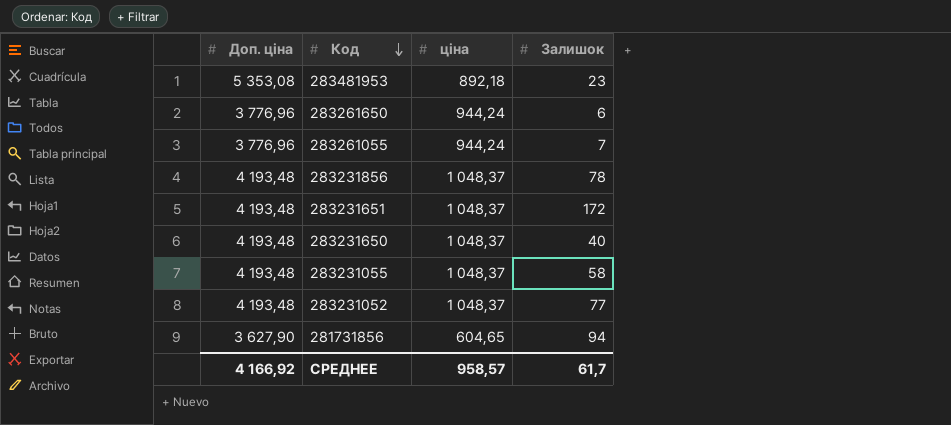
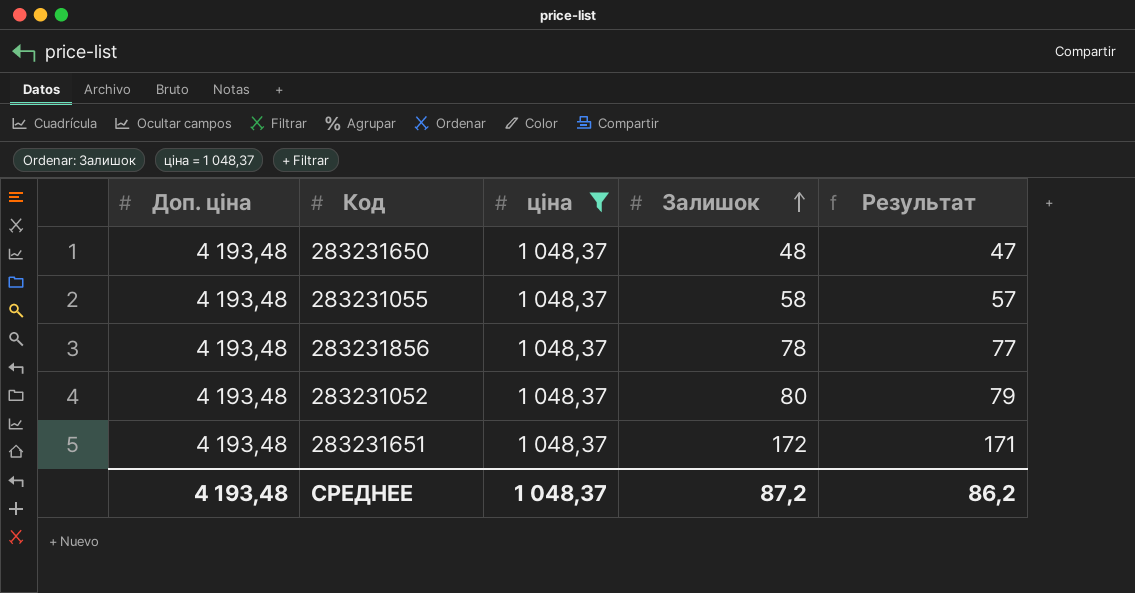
filter: none -> ціна = 1 048,37
row order: Код descending -> Залишок ascending
column Результат | formula: none -> [Залишок] - 1
283231650 | Залишок: 40 -> 48
283231052 | Залишок: 77 -> 80
СРЕДНЕЕ | Доп. ціна: 4 166,92 -> 4 193,48
СРЕДНЕЕ | ціна: 958,57 -> 1 048,37
СРЕДНЕЕ | Залишок: 61,7 -> 87,2

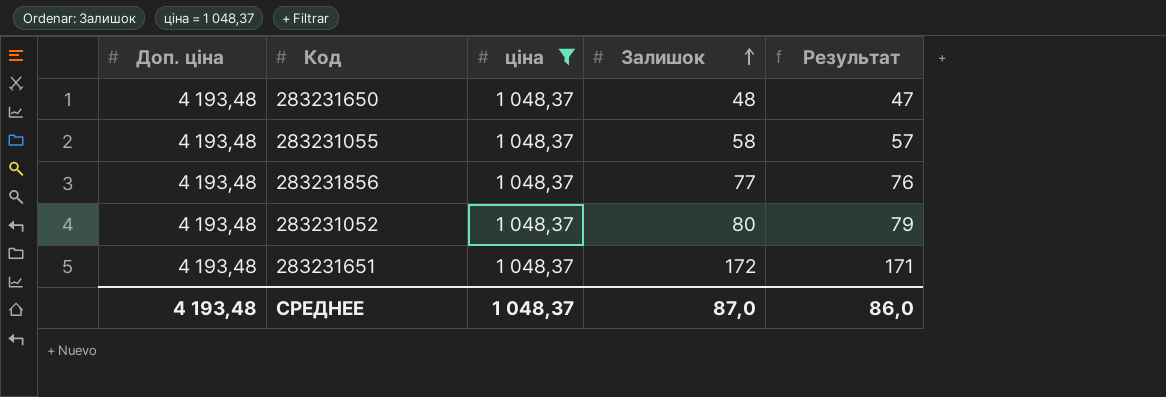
283231856 | Залишок: 78 -> 77
283231856 | Результат: 77 -> 76
СРЕДНЕЕ | Залишок: 87,2 -> 87,0
СРЕДНЕЕ | Результат: 86,2 -> 86,0

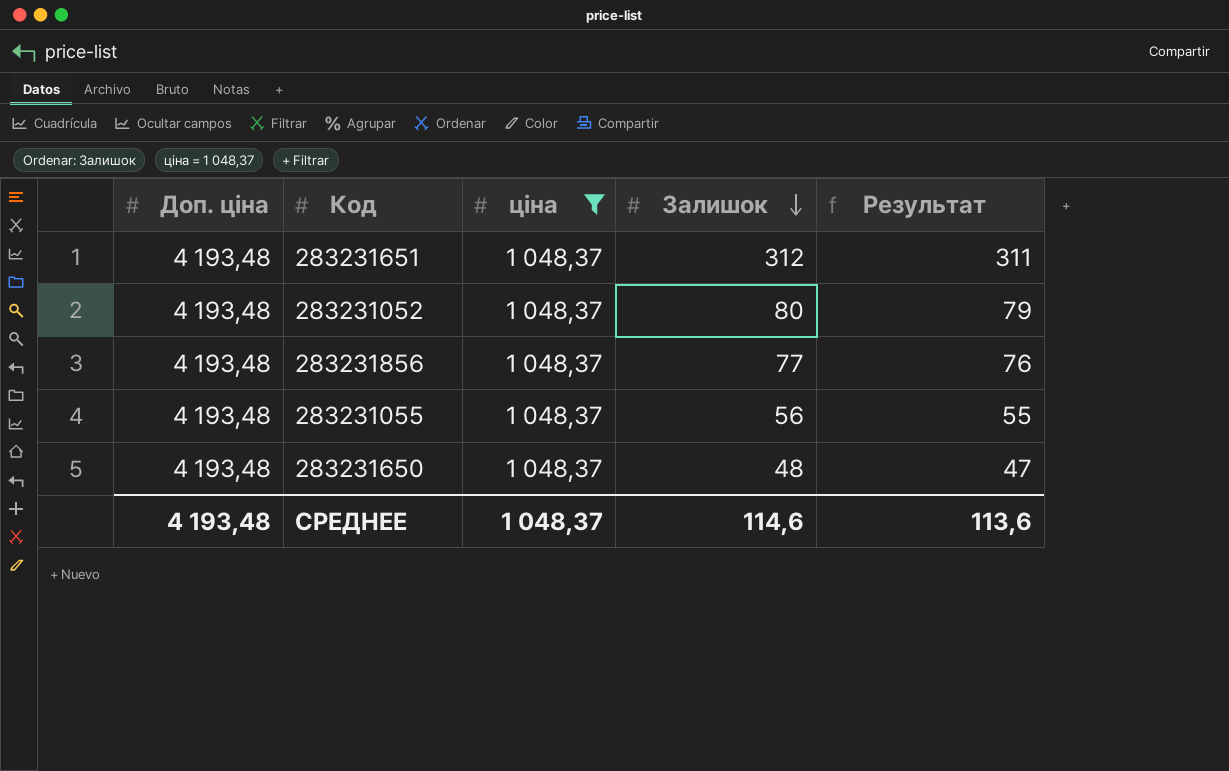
row order: Залишок ascending -> Залишок descending
283231651 | Залишок: 172 -> 312
283231651 | Результат: 171 -> 311
283231055 | Залишок: 58 -> 56
283231055 | Результат: 57 -> 55
СРЕДНЕЕ | Залишок: 87,0 -> 114,6
СРЕДНЕЕ | Результат: 86,0 -> 113,6

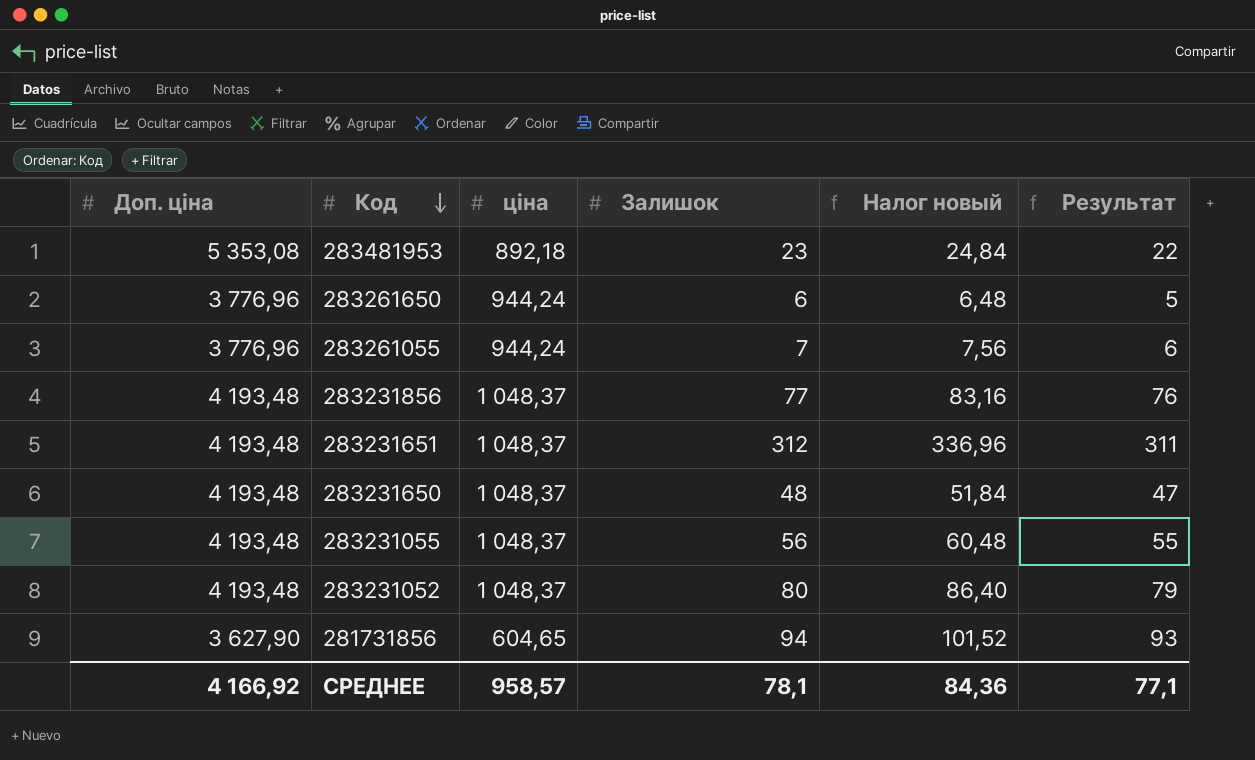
filter: ціна = 1 048,37 -> none
row order: Залишок descending -> Код descending
column Налог новый | formula: none -> [Залишок] * 1,08
СРЕДНЕЕ | Доп. ціна: 4 193,48 -> 4 166,92
СРЕДНЕЕ | ціна: 1 048,37 -> 958,57
СРЕДНЕЕ | Залишок: 114,6 -> 78,1
СРЕДНЕЕ | Результат: 113,6 -> 77,1

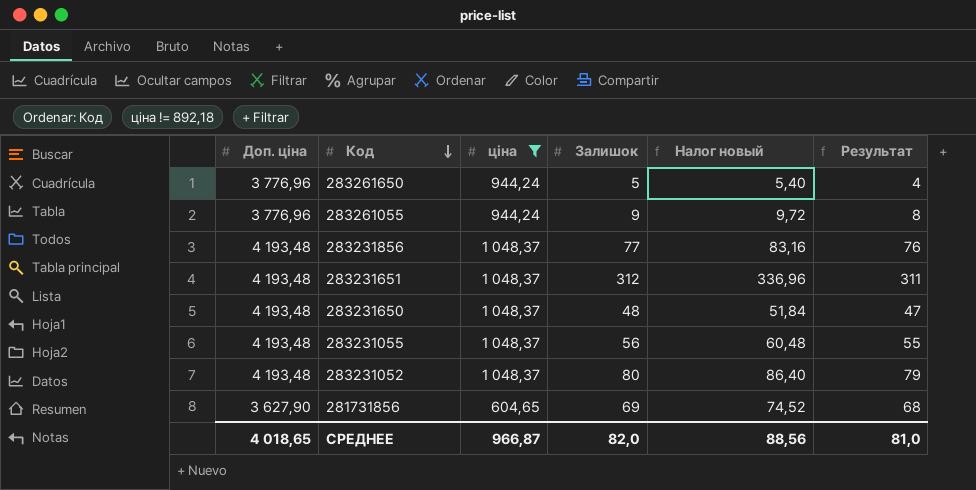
filter: none -> ціна != 892,18
283261650 | Залишок: 6 -> 5
283261650 | Налог новый: 6,48 -> 5,40
283261650 | Результат: 5 -> 4
283261055 | Залишок: 7 -> 9
283261055 | Налог новый: 7,56 -> 9,72
283261055 | Результат: 6 -> 8
281731856 | Залишок: 94 -> 69
281731856 | Налог новый: 101,52 -> 74,52
281731856 | Результат: 93 -> 68
СРЕДНЕЕ | Доп. ціна: 4 166,92 -> 4 018,65
СРЕДНЕЕ | ціна: 958,57 -> 966,87
СРЕДНЕЕ | Залишок: 78,1 -> 82,0
СРЕДНЕЕ | Налог новый: 84,36 -> 88,56
СРЕДНЕЕ | Результат: 77,1 -> 81,0

